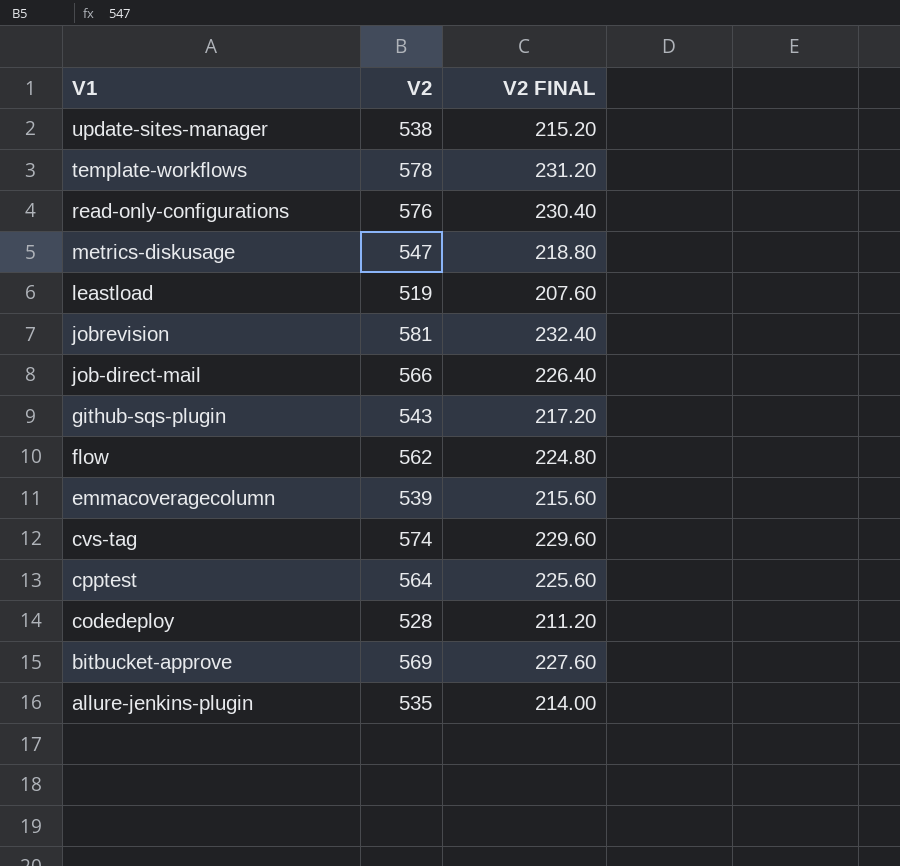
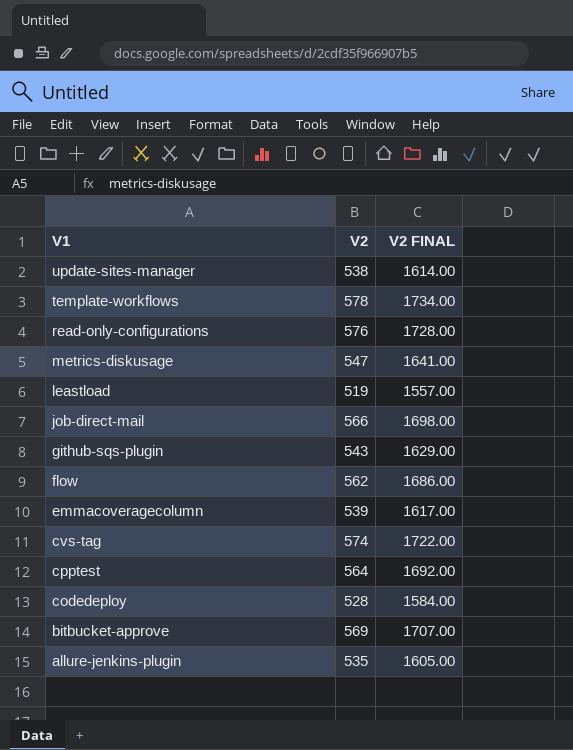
column V2 FINAL | formula: [V2] * 0.4 -> [V2] * 3
row jobrevision: 581 | 232.40 -> none

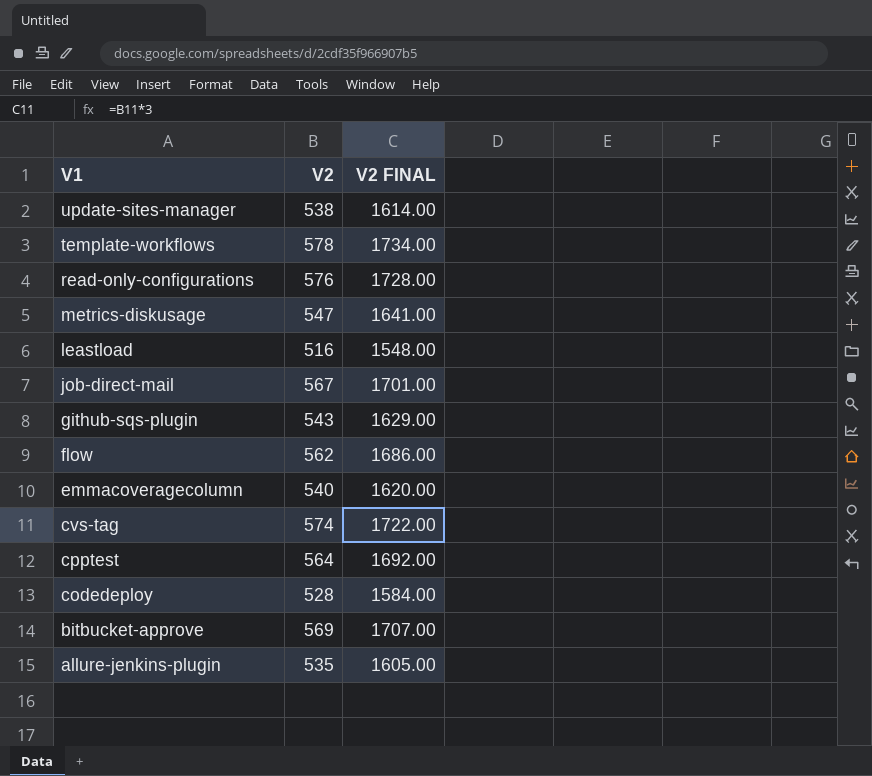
leastload | V2: 519 -> 516
leastload | V2 FINAL: 1557.00 -> 1548.00
job-direct-mail | V2: 566 -> 567
job-direct-mail | V2 FINAL: 1698.00 -> 1701.00
emmacoveragecolumn | V2: 539 -> 540
emmacoveragecolumn | V2 FINAL: 1617.00 -> 1620.00

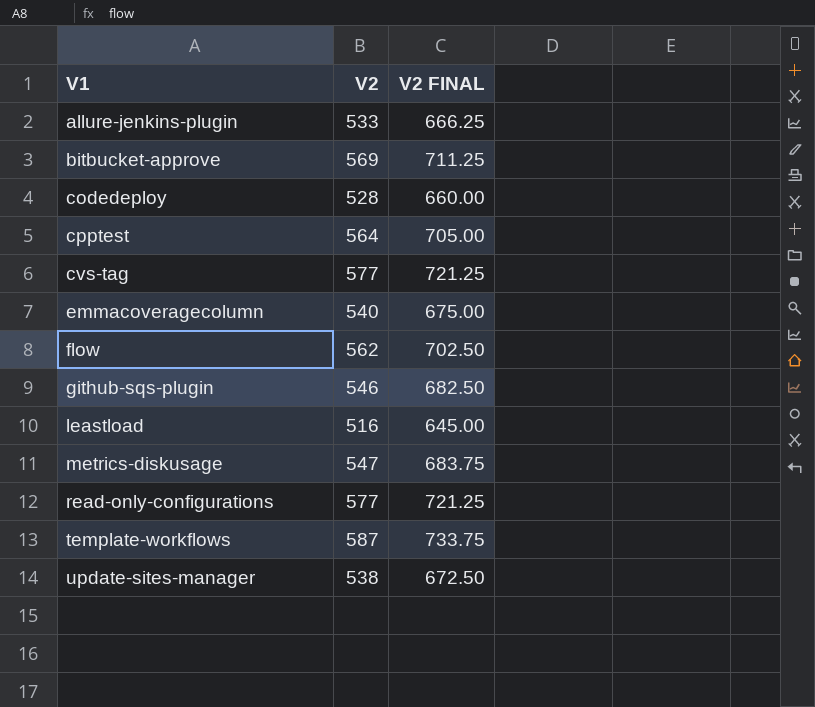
row order: V1 descending -> V1 ascending
column V2 FINAL | formula: [V2] * 3 -> [V2] * 1.25
row job-direct-mail: 567 | 1701.00 -> none
allure-jenkins-plugin | V2: 535 -> 533
cvs-tag | V2: 574 -> 577
github-sqs-plugin | V2: 543 -> 546
read-only-configurations | V2: 576 -> 577
template-workflows | V2: 578 -> 587

